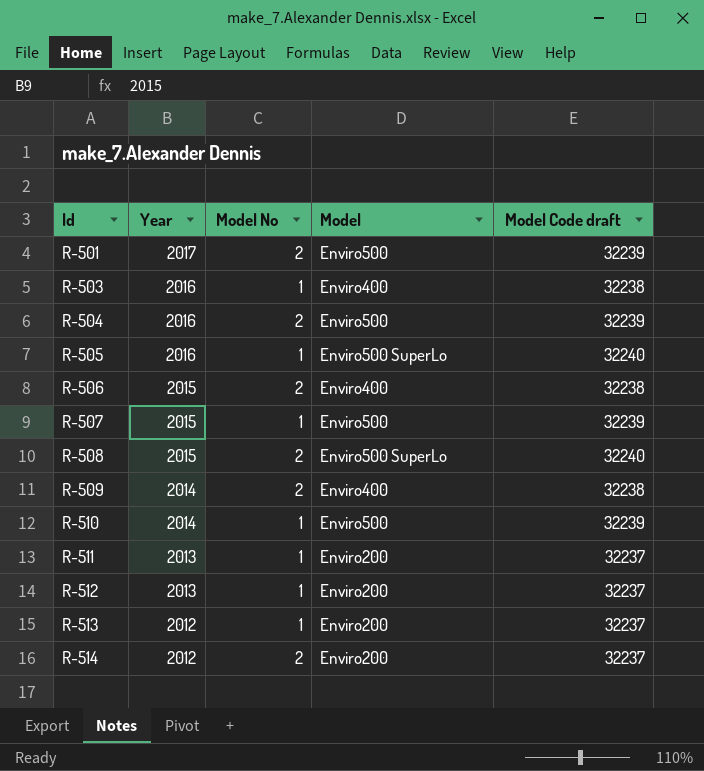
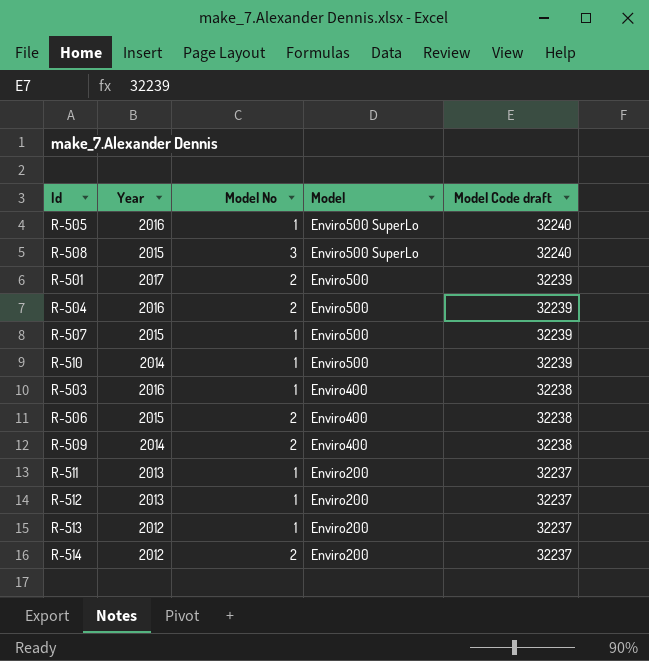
row order: Id ascending -> Model descending
R-508 | Model No: 2 -> 3

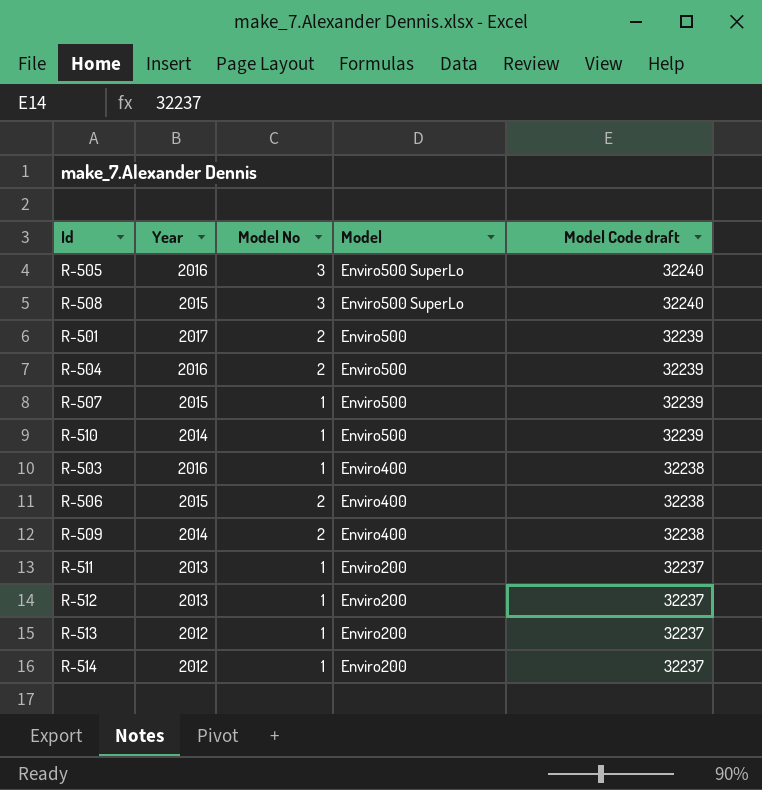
R-505 | Model No: 1 -> 3
R-514 | Model No: 2 -> 1

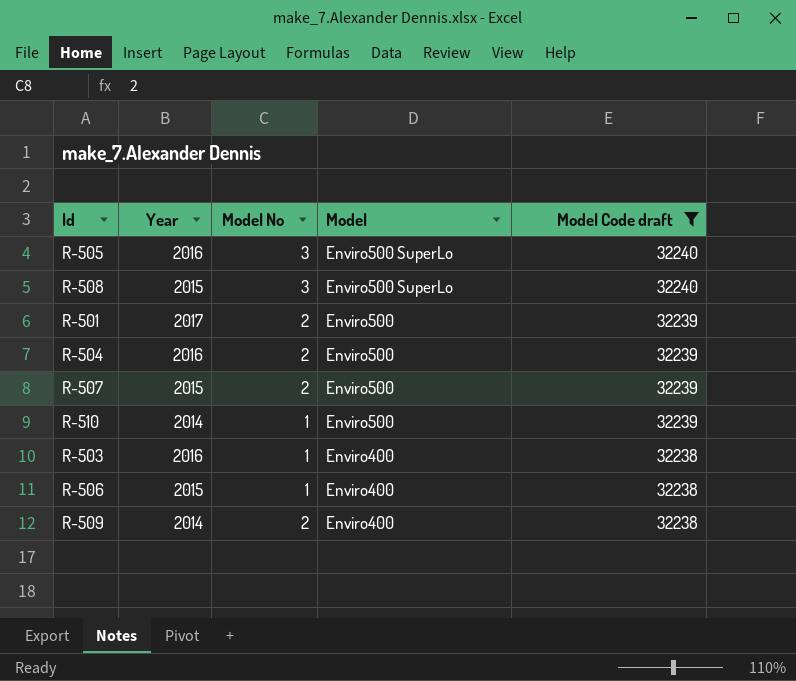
filter: none -> Model Code draft != 32237
R-507 | Model No: 1 -> 2
R-506 | Model No: 2 -> 1

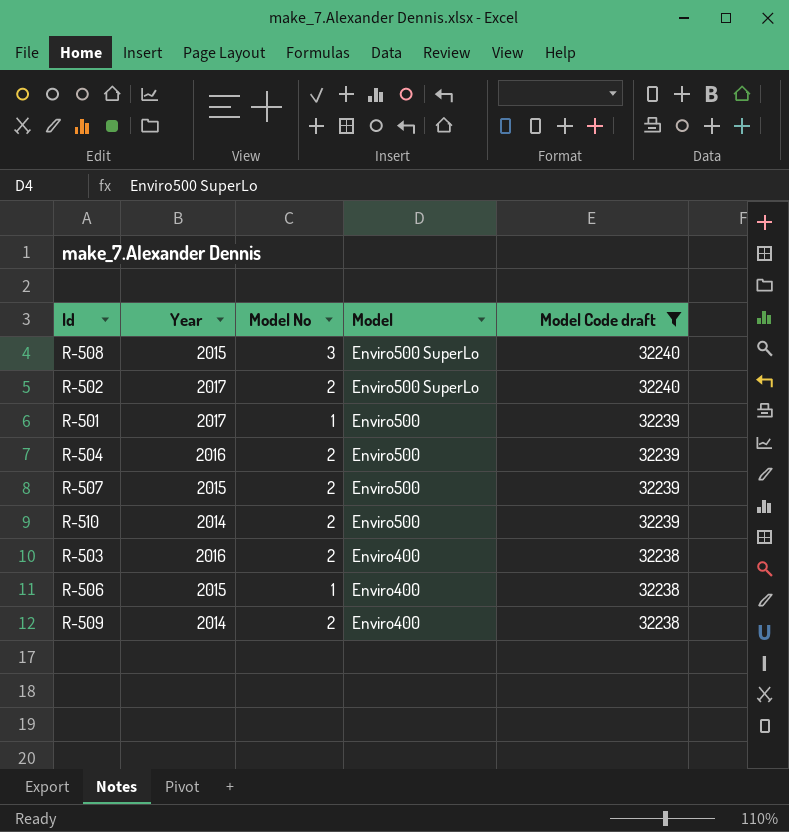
row R-505: 2016 | 3 | Enviro500 SuperLo | 32240 -> none
row R-502: none -> 2017 | 2 | Enviro500 SuperLo | 32240
R-501 | Model No: 2 -> 1
R-510 | Model No: 1 -> 2
R-503 | Model No: 1 -> 2

